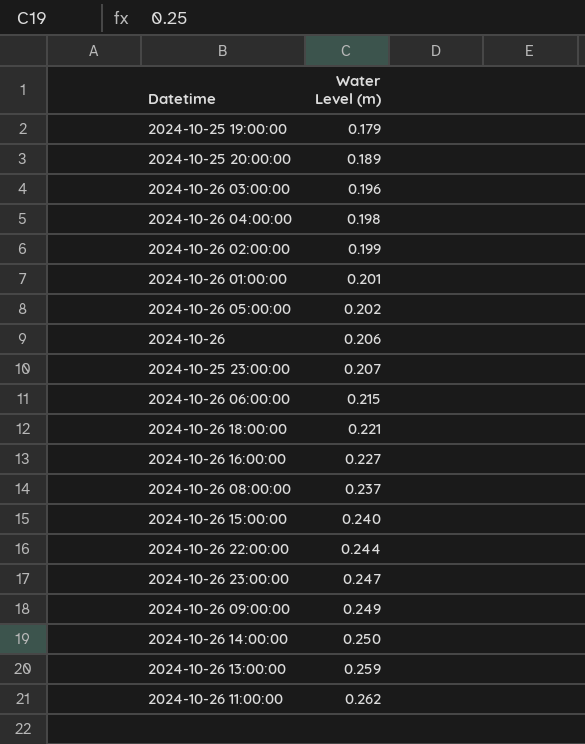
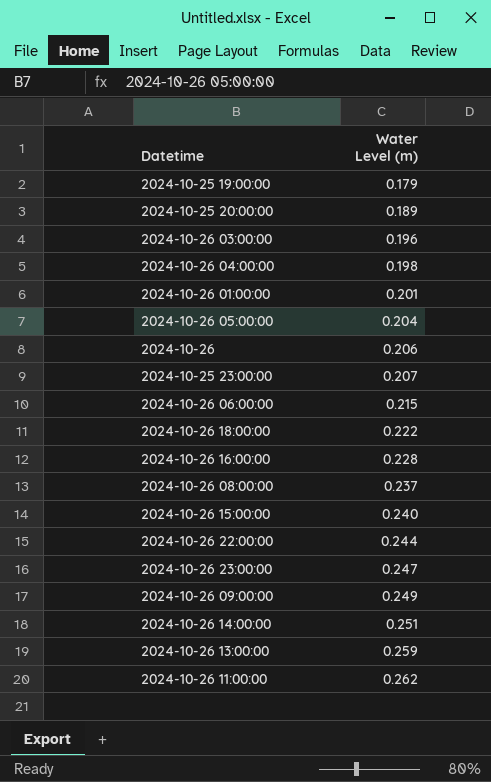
row 2024-10-26 02:00:00: 0.199 -> none
2024-10-26 05:00:00 | Water Level (m): 0.202 -> 0.204
2024-10-26 18:00:00 | Water Level (m): 0.221 -> 0.222
2024-10-26 16:00:00 | Water Level (m): 0.227 -> 0.228
2024-10-26 14:00:00 | Water Level (m): 0.250 -> 0.251

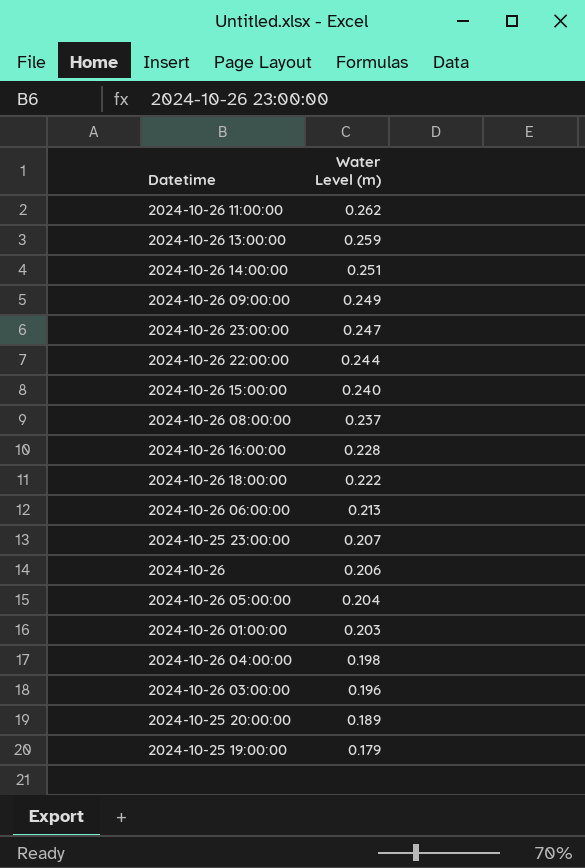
row order: Water Level (m) ascending -> Water Level (m) descending
2024-10-26 06:00:00 | Water Level (m): 0.215 -> 0.213
2024-10-26 01:00:00 | Water Level (m): 0.201 -> 0.203

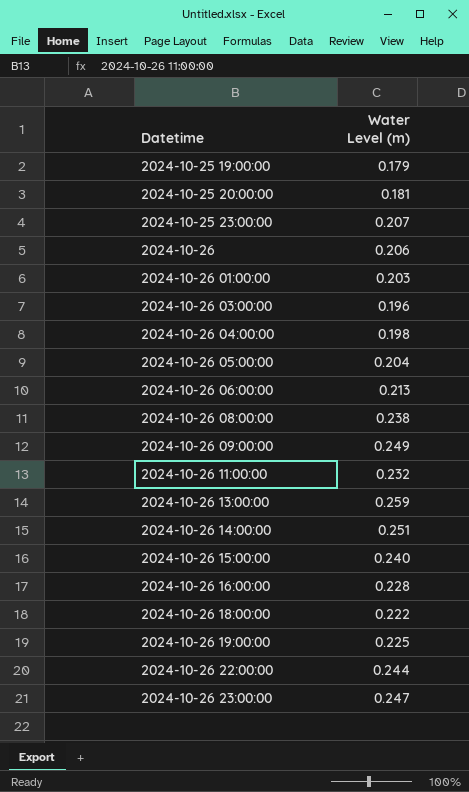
row order: Water Level (m) descending -> Datetime ascending
2024-10-25 20:00:00 | Water Level (m): 0.189 -> 0.181
2024-10-26 08:00:00 | Water Level (m): 0.237 -> 0.238
2024-10-26 11:00:00 | Water Level (m): 0.262 -> 0.232
row 2024-10-26 19:00:00: none -> 0.225

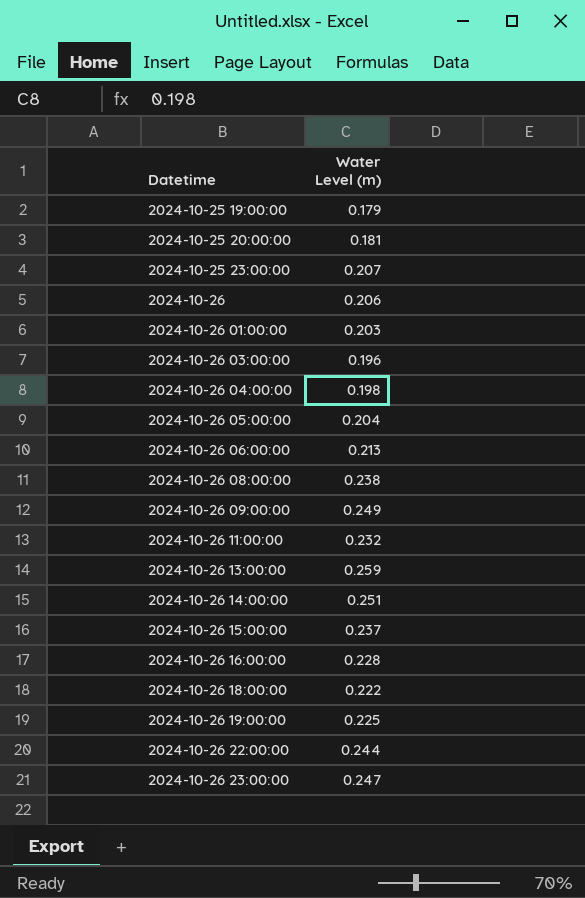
2024-10-26 15:00:00 | Water Level (m): 0.240 -> 0.237

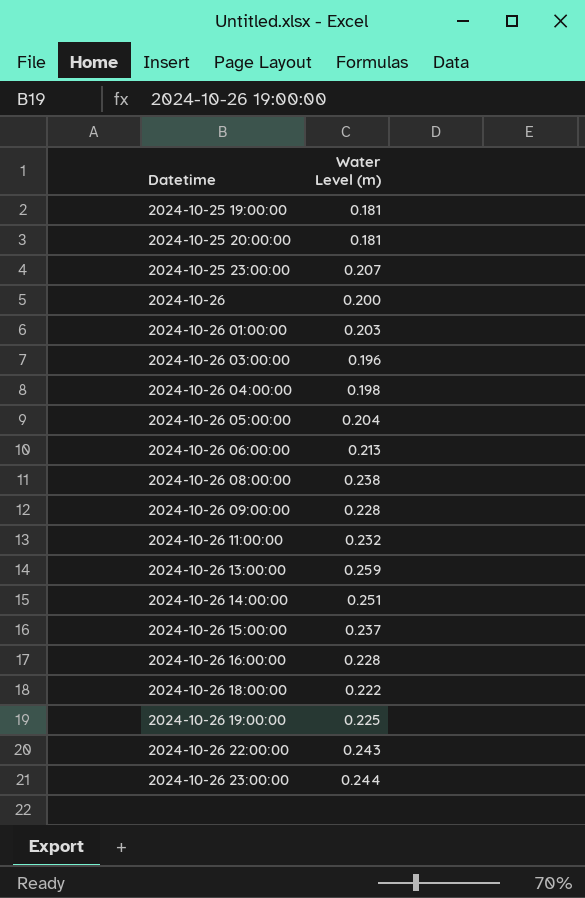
2024-10-25 19:00:00 | Water Level (m): 0.179 -> 0.181
2024-10-26 | Water Level (m): 0.206 -> 0.200
2024-10-26 09:00:00 | Water Level (m): 0.249 -> 0.228
2024-10-26 22:00:00 | Water Level (m): 0.244 -> 0.243
2024-10-26 23:00:00 | Water Level (m): 0.247 -> 0.244

